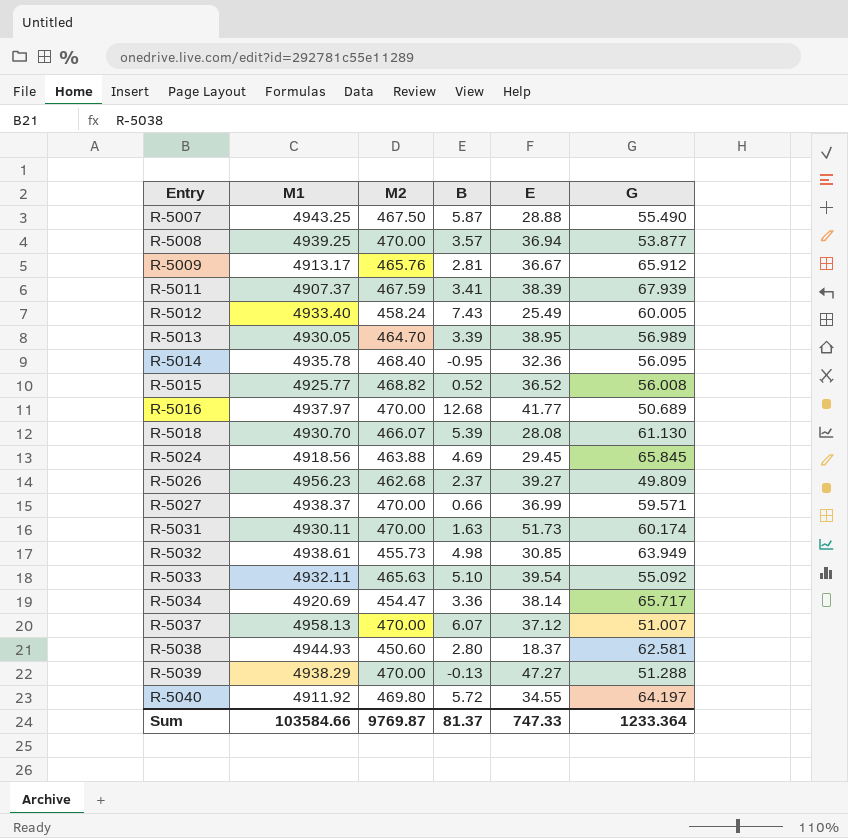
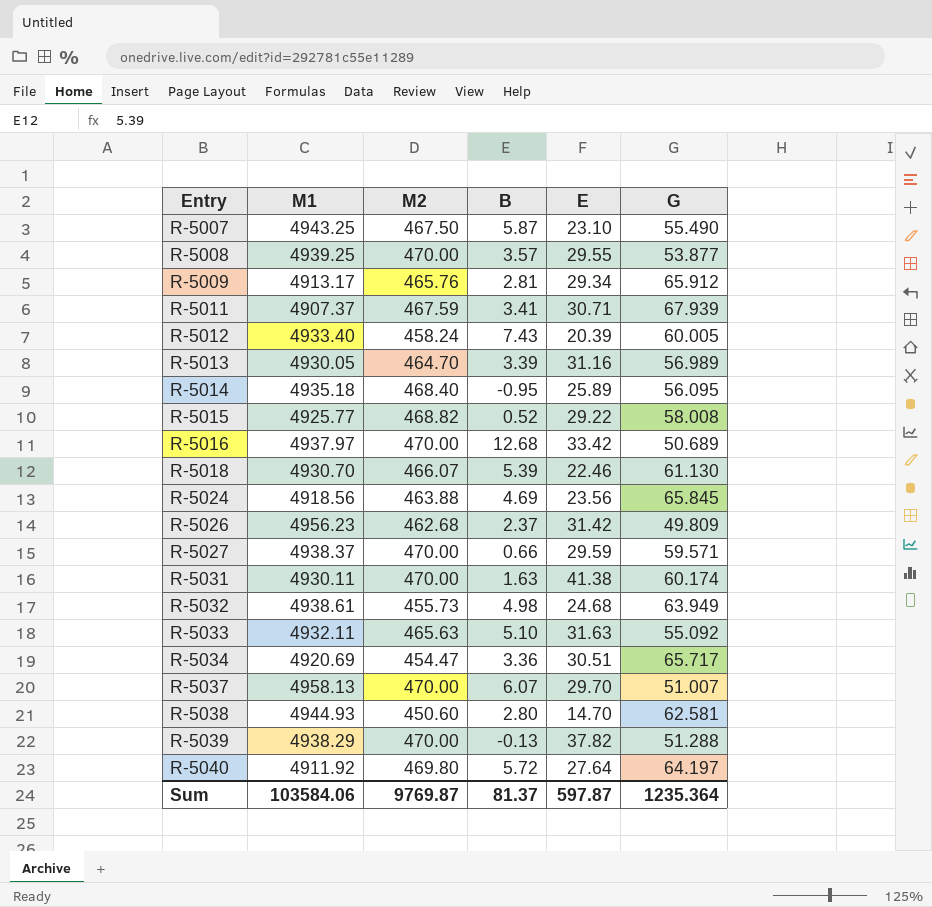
R-5007 | E: 28.88 -> 23.10
R-5008 | E: 36.94 -> 29.55
R-5009 | E: 36.67 -> 29.34
R-5011 | E: 38.39 -> 30.71
R-5012 | E: 25.49 -> 20.39
R-5013 | E: 38.95 -> 31.16
R-5014 | M1: 4935.78 -> 4935.18
R-5014 | E: 32.36 -> 25.89
R-5015 | E: 36.52 -> 29.22
R-5015 | G: 56.008 -> 58.008
R-5016 | E: 41.77 -> 33.42
R-5018 | E: 28.08 -> 22.46
R-5024 | E: 29.45 -> 23.56
R-5026 | E: 39.27 -> 31.42
R-5027 | E: 36.99 -> 29.59
R-5031 | E: 51.73 -> 41.38
R-5032 | E: 30.85 -> 24.68
R-5033 | E: 39.54 -> 31.63
R-5034 | E: 38.14 -> 30.51
R-5037 | E: 37.12 -> 29.70
R-5038 | E: 18.37 -> 14.70
R-5039 | E: 47.27 -> 37.82
R-5040 | E: 34.55 -> 27.64
Sum | M1: 103584.66 -> 103584.06
Sum | E: 747.33 -> 597.87
Sum | G: 1233.364 -> 1235.364

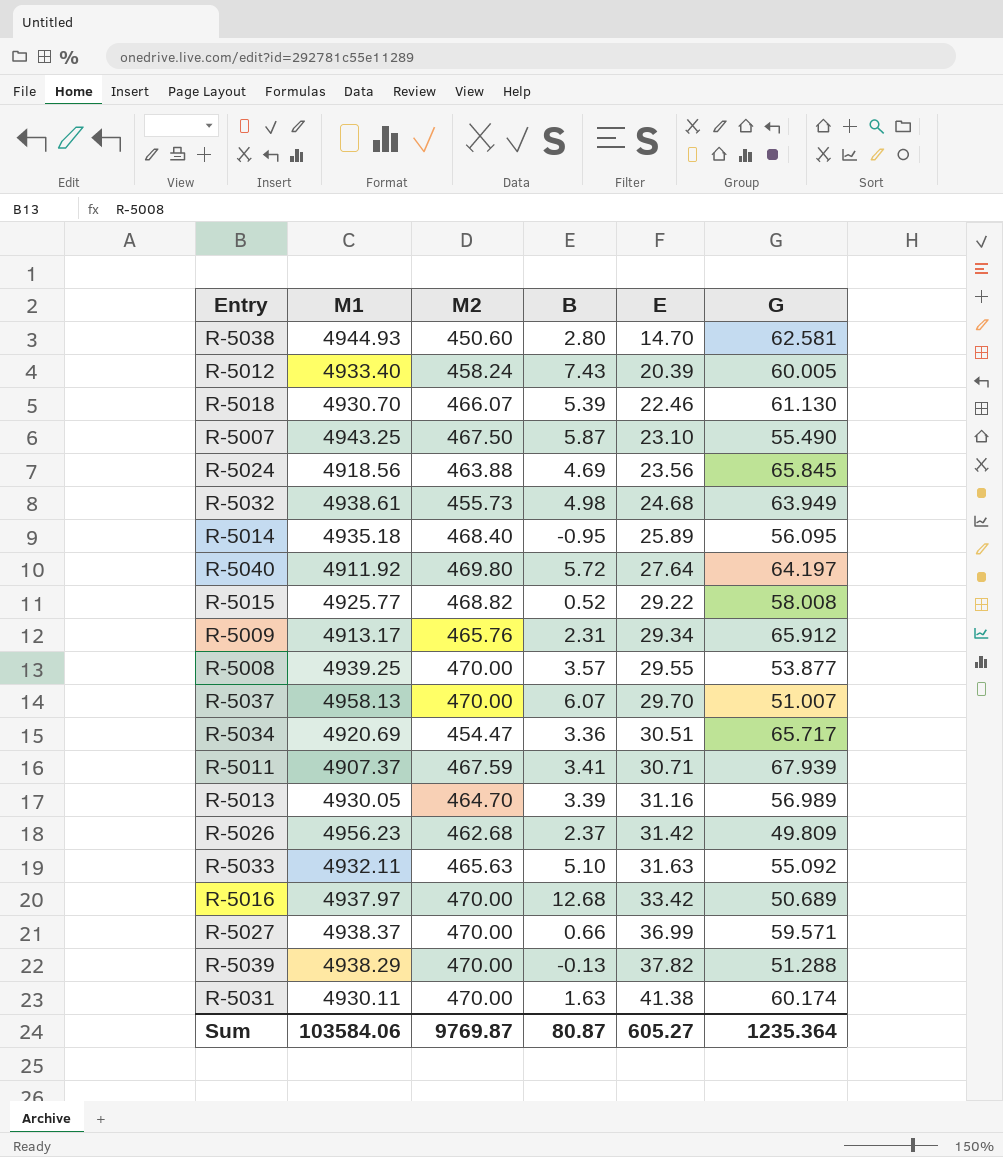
row order: Entry ascending -> E ascending
R-5009 | B: 2.81 -> 2.31
R-5027 | E: 29.59 -> 36.99
Sum | B: 81.37 -> 80.87
Sum | E: 597.87 -> 605.27

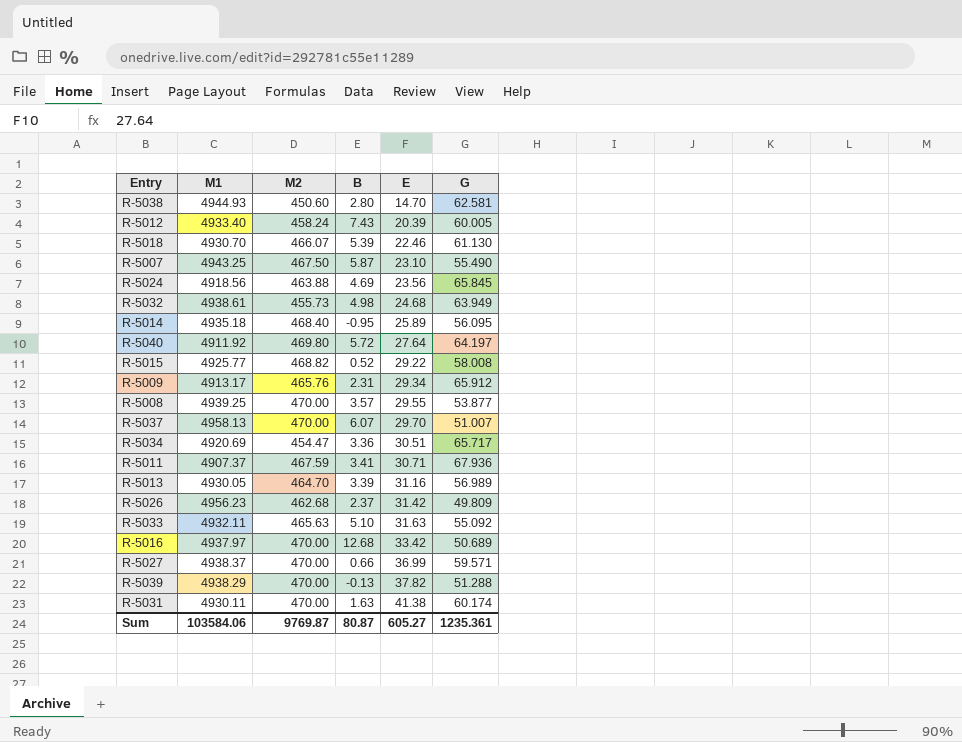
R-5011 | G: 67.939 -> 67.936
Sum | G: 1235.364 -> 1235.361

